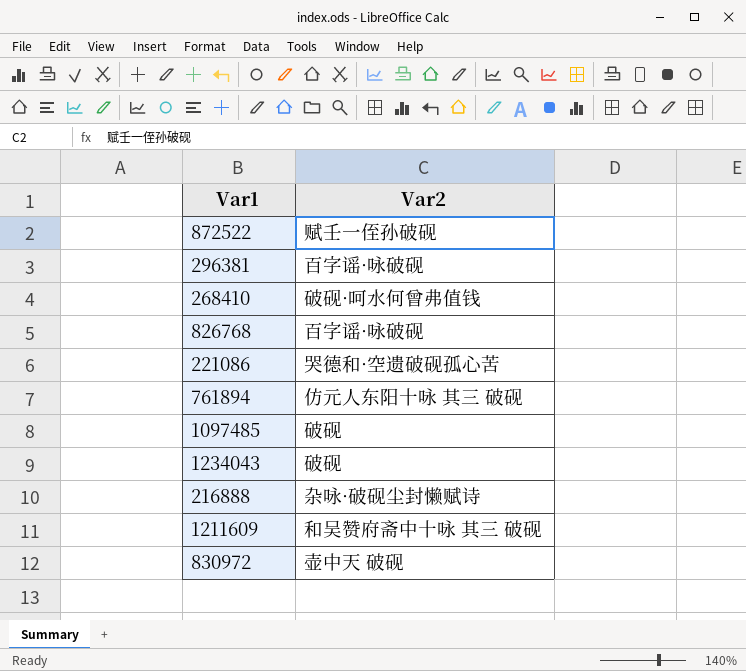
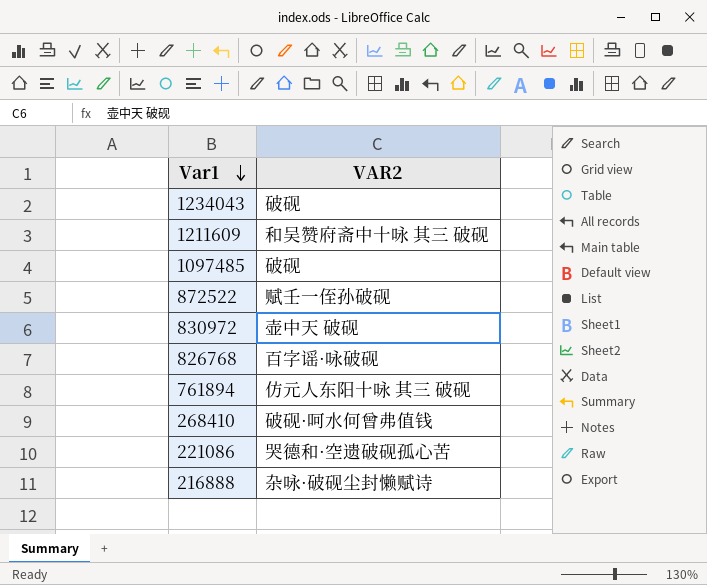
row order: none -> Var1 descending
column name: Var2 -> VAR2
row 296381: 百字谣·咏破砚 -> none

